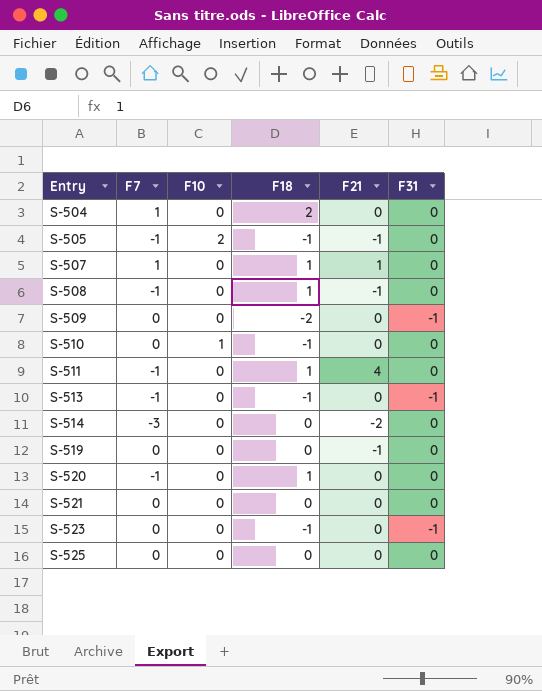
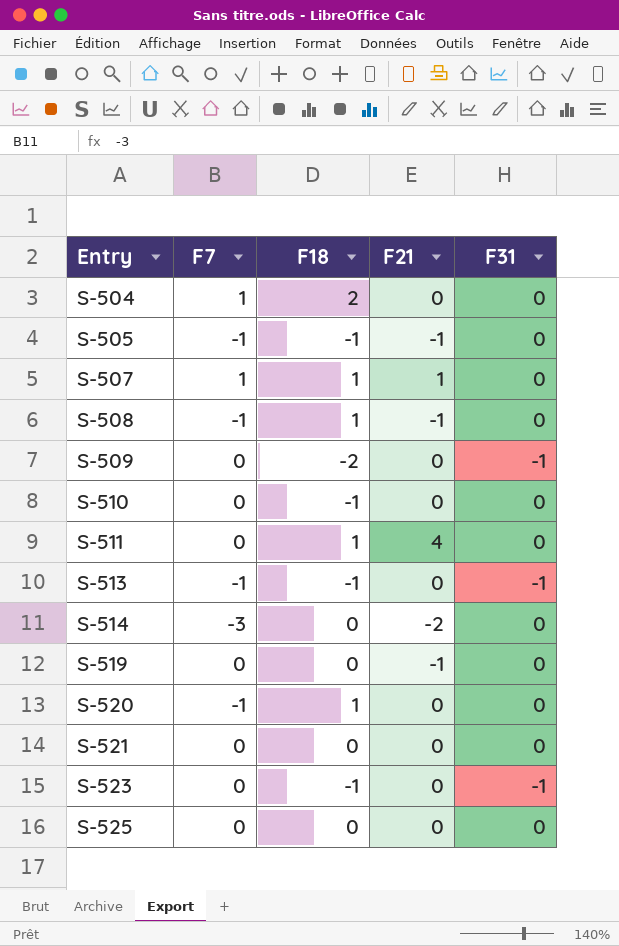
column F10 | position: 3 -> none
S-511 | F7: -1 -> 0

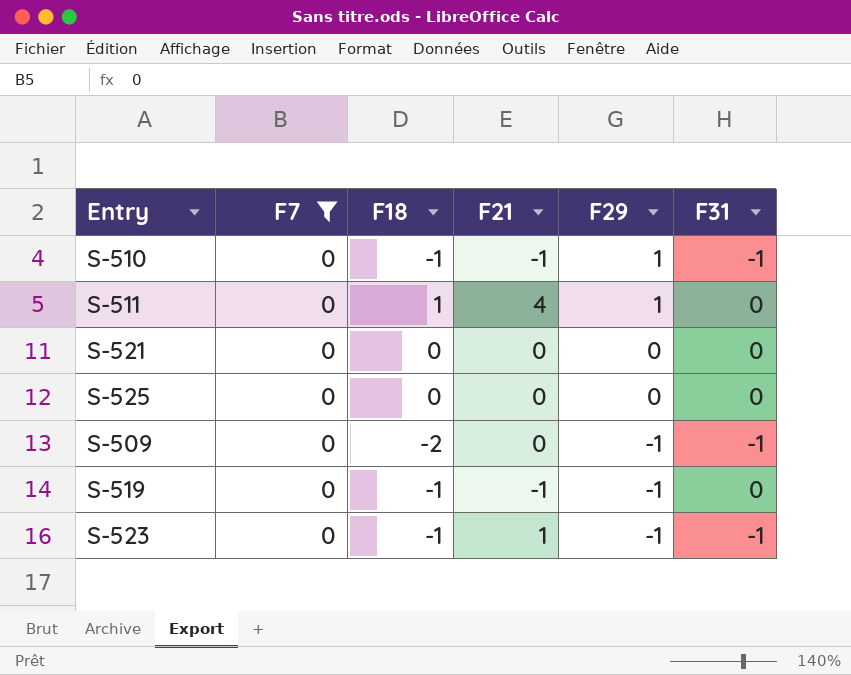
filter: none -> F7 = 0
row order: Entry ascending -> F29 descending
column F29 | position: none -> 5
S-510 | F21: 0 -> -1
S-510 | F31: 0 -> -1
S-519 | F18: 0 -> -1
S-523 | F21: 0 -> 1

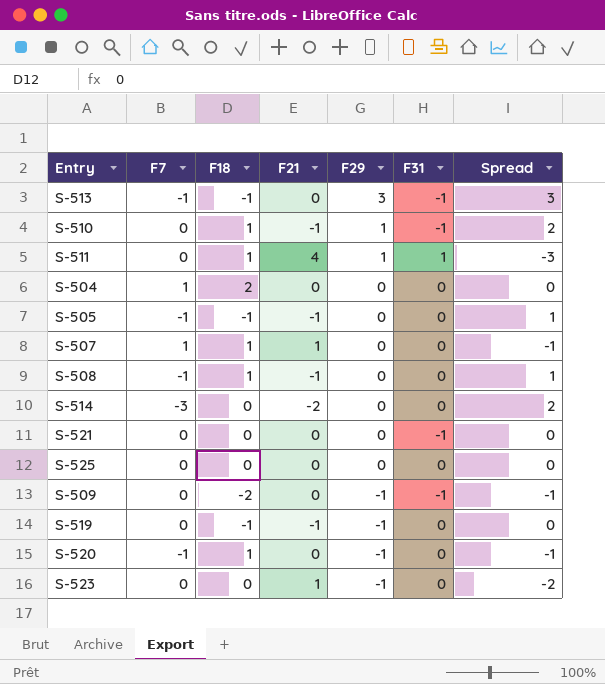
filter: F7 = 0 -> none
column Spread | formula: none -> [F29] - [F21]
S-510 | F18: -1 -> 1
S-511 | F31: 0 -> 1
S-521 | F31: 0 -> -1
S-523 | F18: -1 -> 0
S-523 | F31: -1 -> 0

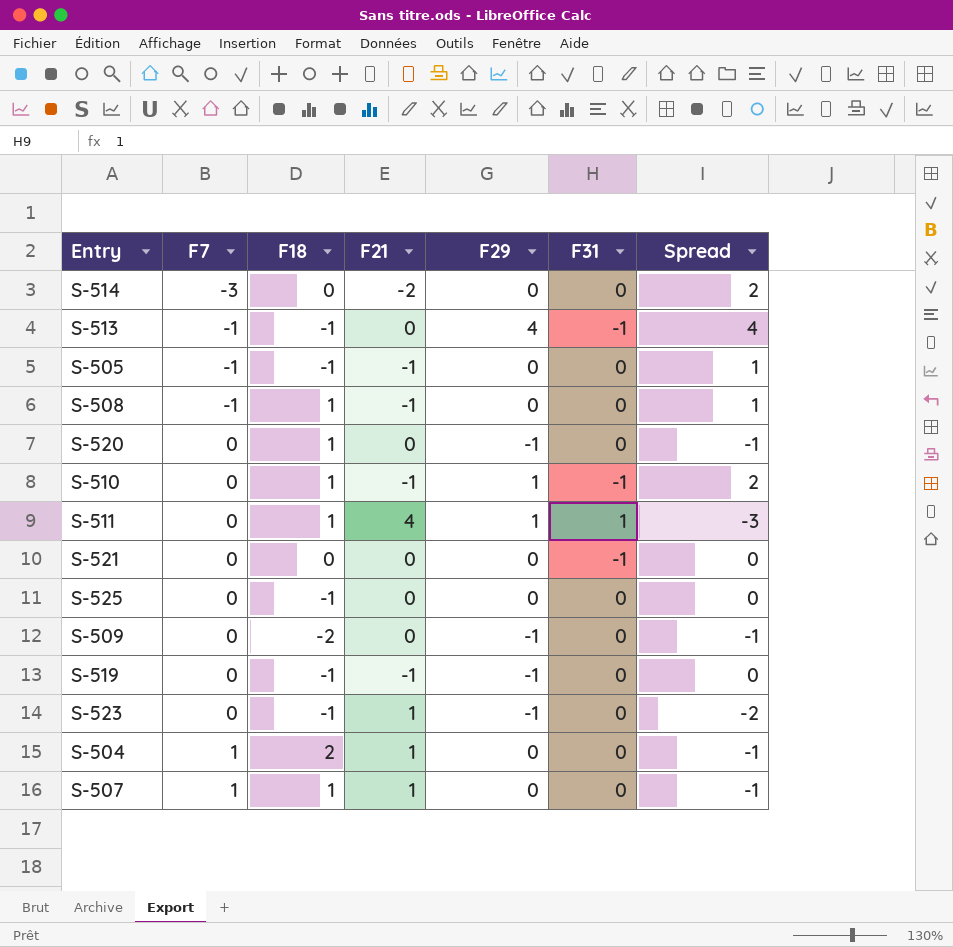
row order: F29 descending -> F7 ascending
S-513 | F29: 3 -> 4
S-513 | Spread: 3 -> 4
S-520 | F7: -1 -> 0
S-525 | F18: 0 -> -1
S-509 | F31: -1 -> 0
S-523 | F18: 0 -> -1
S-504 | F21: 0 -> 1
S-504 | Spread: 0 -> -1

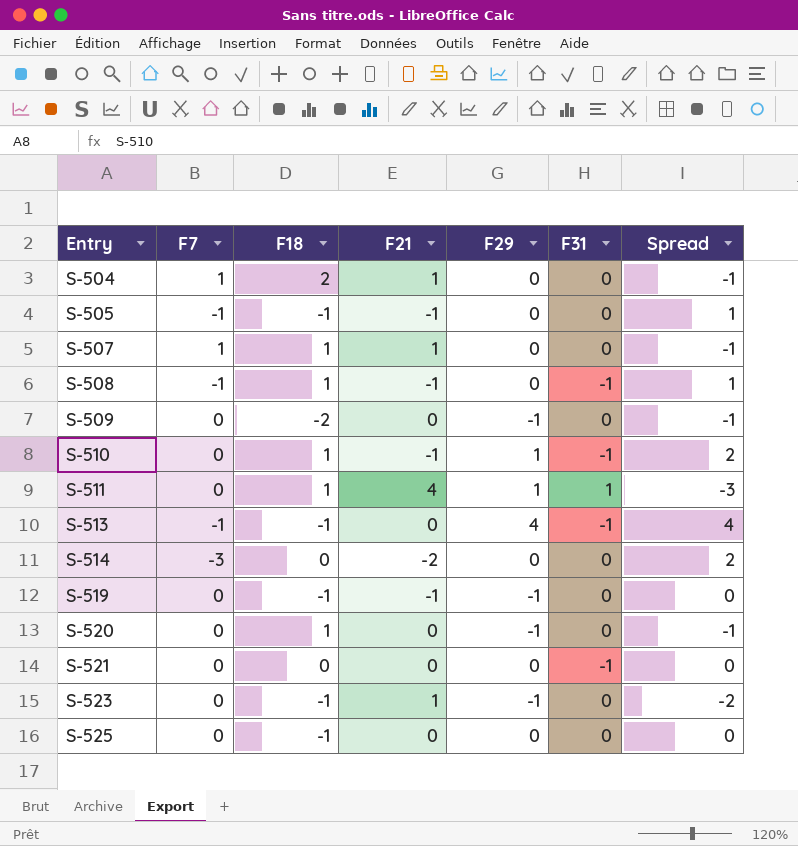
row order: F7 ascending -> Entry ascending
S-508 | F31: 0 -> -1

